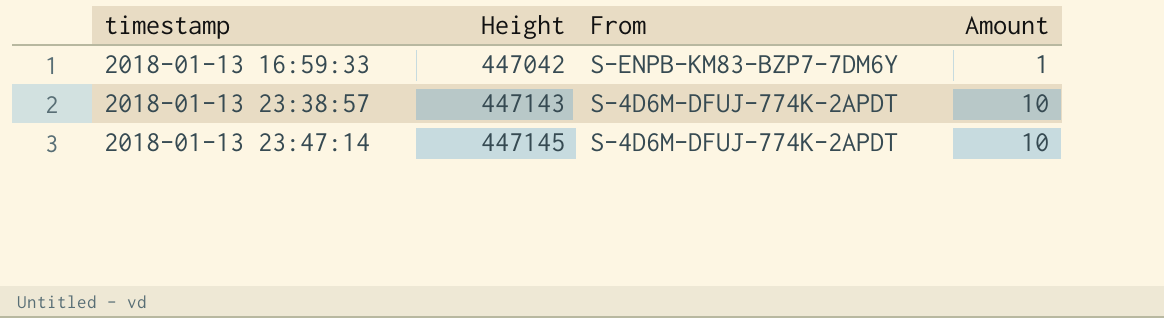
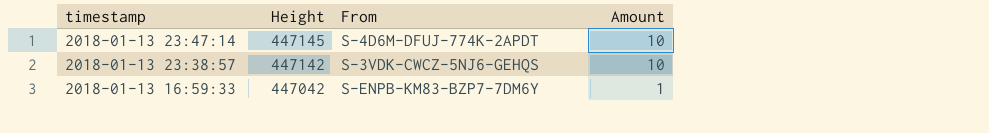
row order: timestamp ascending -> timestamp descending
2018-01-13 23:38:57 | Height: 447143 -> 447142
2018-01-13 23:38:57 | From: S-4D6M-DFUJ-774K-2APDT -> S-3VDK-CWCZ-5NJ6-GEHQS

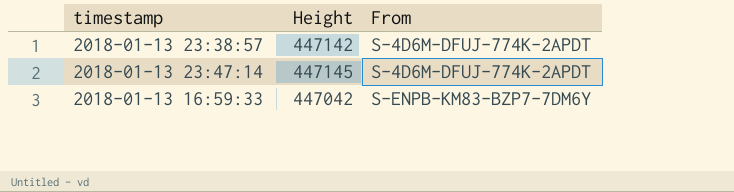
row order: timestamp descending -> From ascending
column Amount | position: 4 -> none
2018-01-13 23:38:57 | From: S-3VDK-CWCZ-5NJ6-GEHQS -> S-4D6M-DFUJ-774K-2APDT

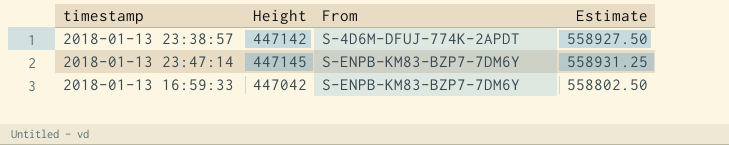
column Estimate | formula: none -> [Height] * 1.25
2018-01-13 23:47:14 | From: S-4D6M-DFUJ-774K-2APDT -> S-ENPB-KM83-BZP7-7DM6Y

